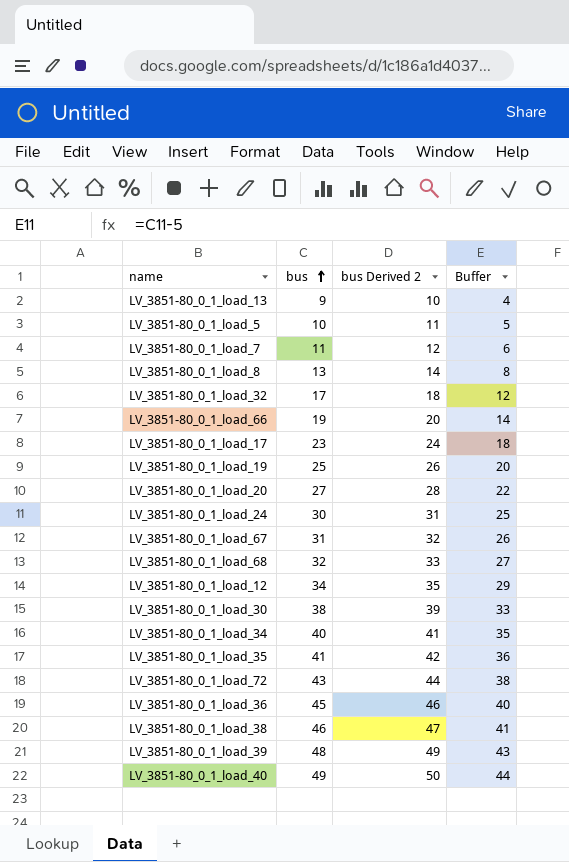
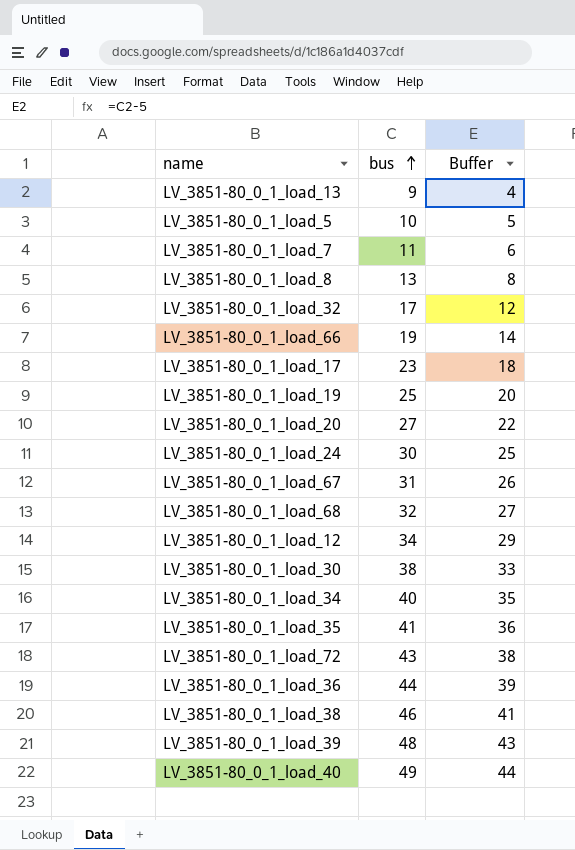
column bus Derived 2 | formula: [bus] + 1 -> none
LV_3851-80_0_1_load_36 | bus: 45 -> 44
LV_3851-80_0_1_load_36 | Buffer: 40 -> 39

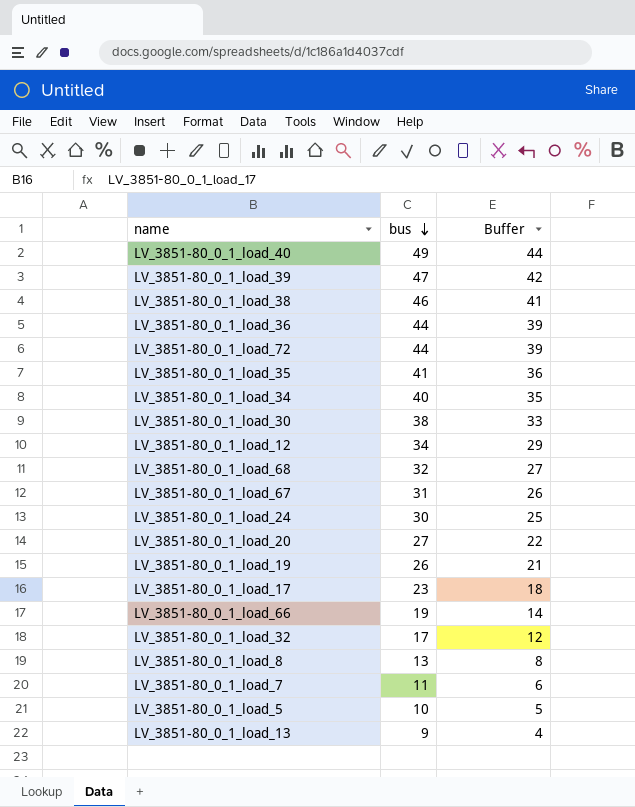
row order: bus ascending -> bus descending
LV_3851-80_0_1_load_39 | bus: 48 -> 47
LV_3851-80_0_1_load_39 | Buffer: 43 -> 42
LV_3851-80_0_1_load_72 | bus: 43 -> 44
LV_3851-80_0_1_load_72 | Buffer: 38 -> 39
LV_3851-80_0_1_load_19 | bus: 25 -> 26
LV_3851-80_0_1_load_19 | Buffer: 20 -> 21

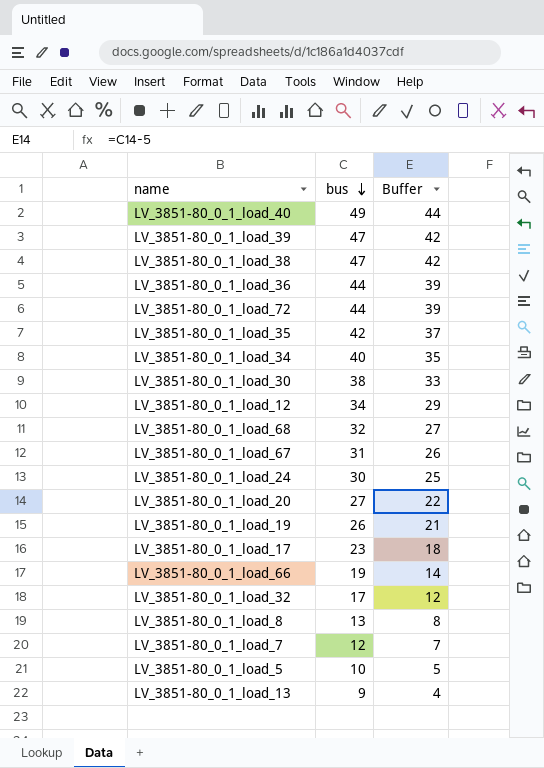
LV_3851-80_0_1_load_38 | bus: 46 -> 47
LV_3851-80_0_1_load_38 | Buffer: 41 -> 42
LV_3851-80_0_1_load_35 | bus: 41 -> 42
LV_3851-80_0_1_load_35 | Buffer: 36 -> 37
LV_3851-80_0_1_load_7 | bus: 11 -> 12
LV_3851-80_0_1_load_7 | Buffer: 6 -> 7

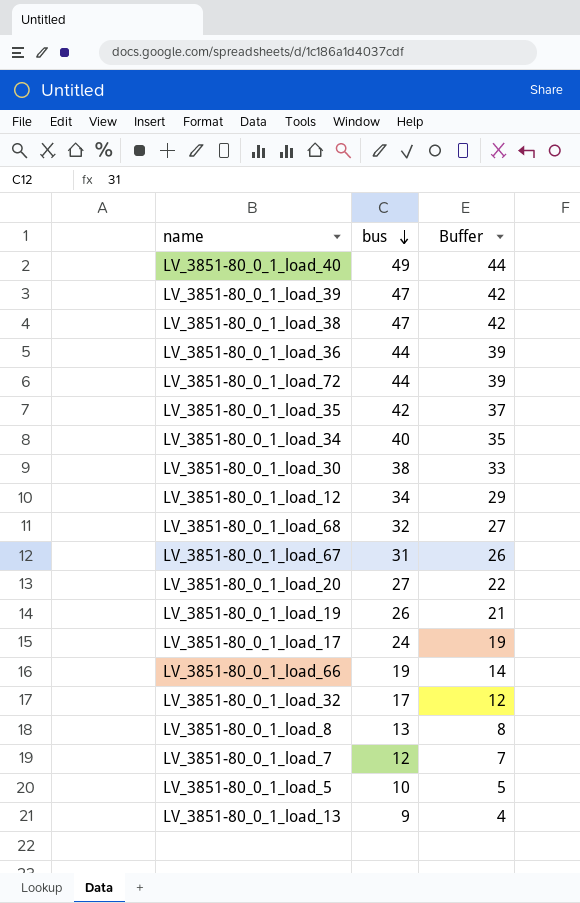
row LV_3851-80_0_1_load_24: 30 | 25 -> none
LV_3851-80_0_1_load_17 | bus: 23 -> 24
LV_3851-80_0_1_load_17 | Buffer: 18 -> 19

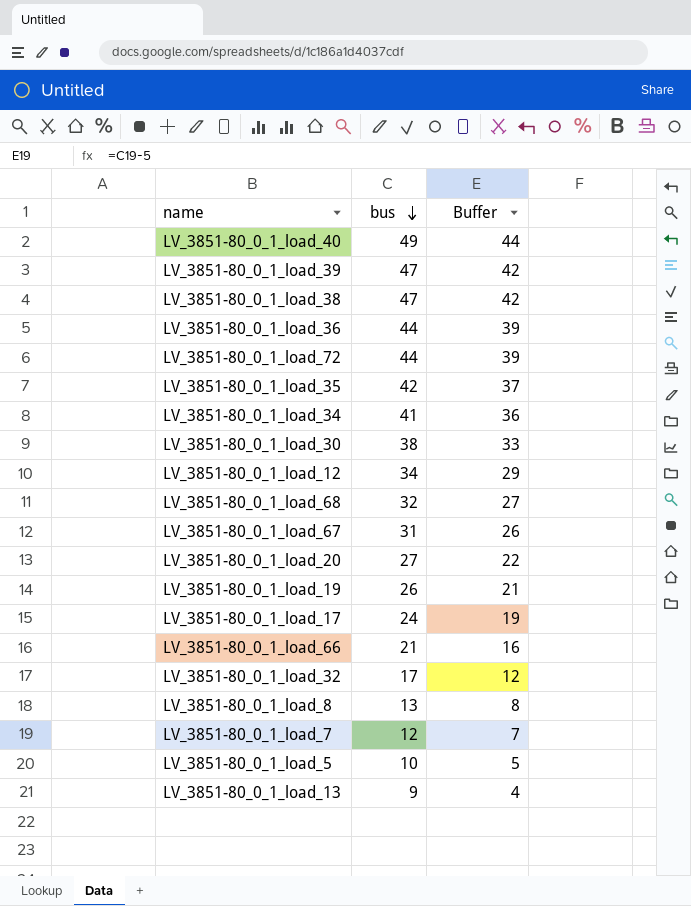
LV_3851-80_0_1_load_34 | bus: 40 -> 41
LV_3851-80_0_1_load_34 | Buffer: 35 -> 36
LV_3851-80_0_1_load_66 | bus: 19 -> 21
LV_3851-80_0_1_load_66 | Buffer: 14 -> 16

